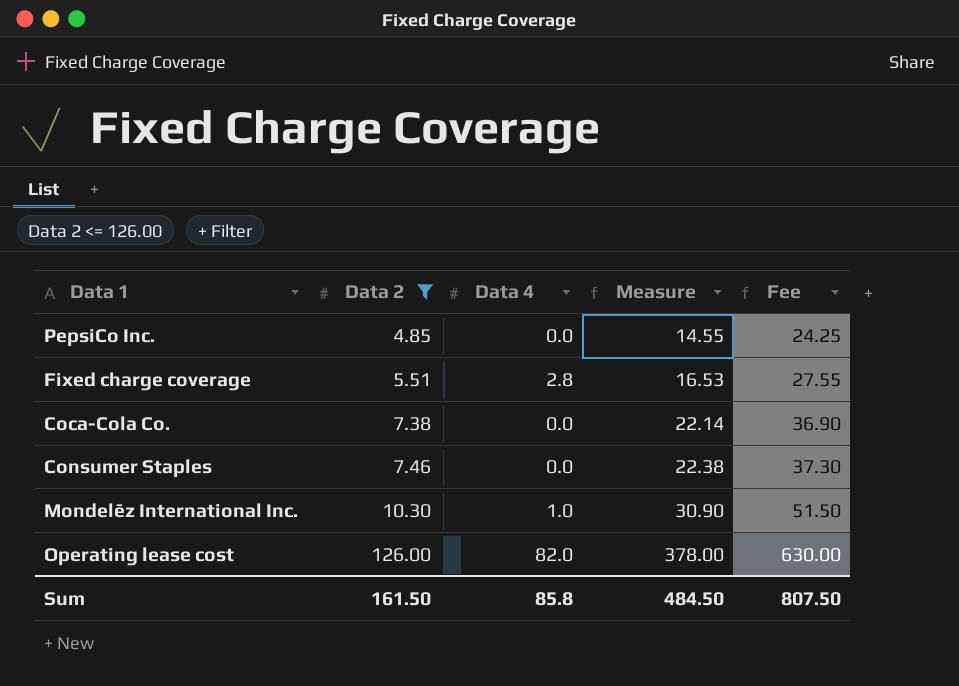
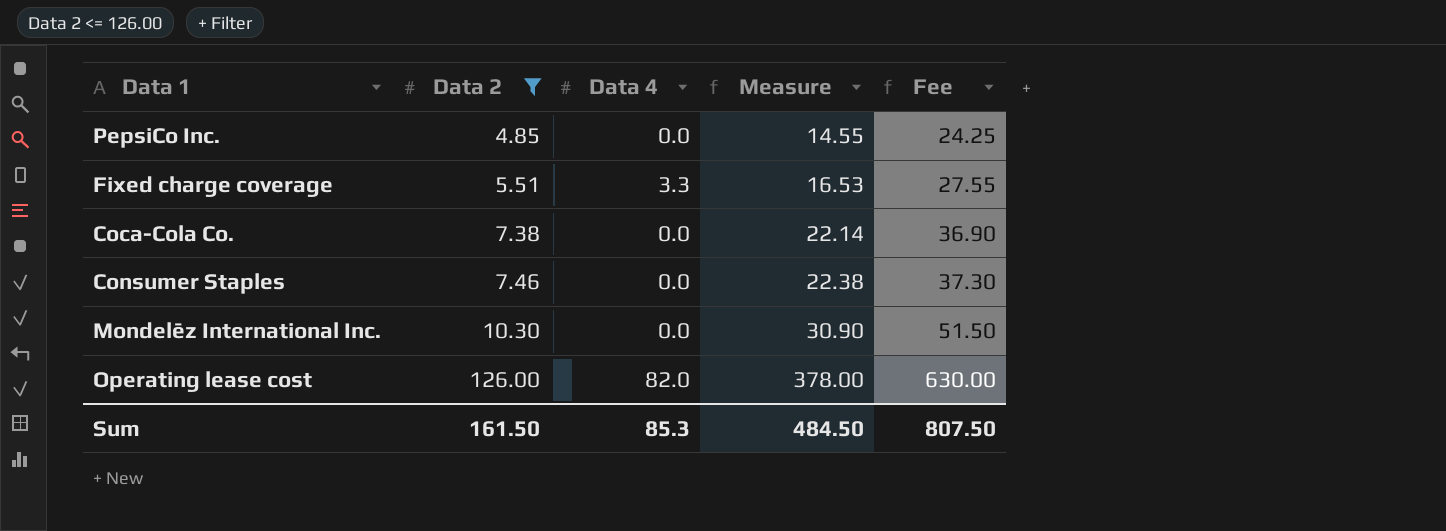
Fixed charge coverage | Data 4: 2.8 -> 3.3
Mondelēz International Inc. | Data 4: 1.0 -> 0.0
Sum | Data 4: 85.8 -> 85.3

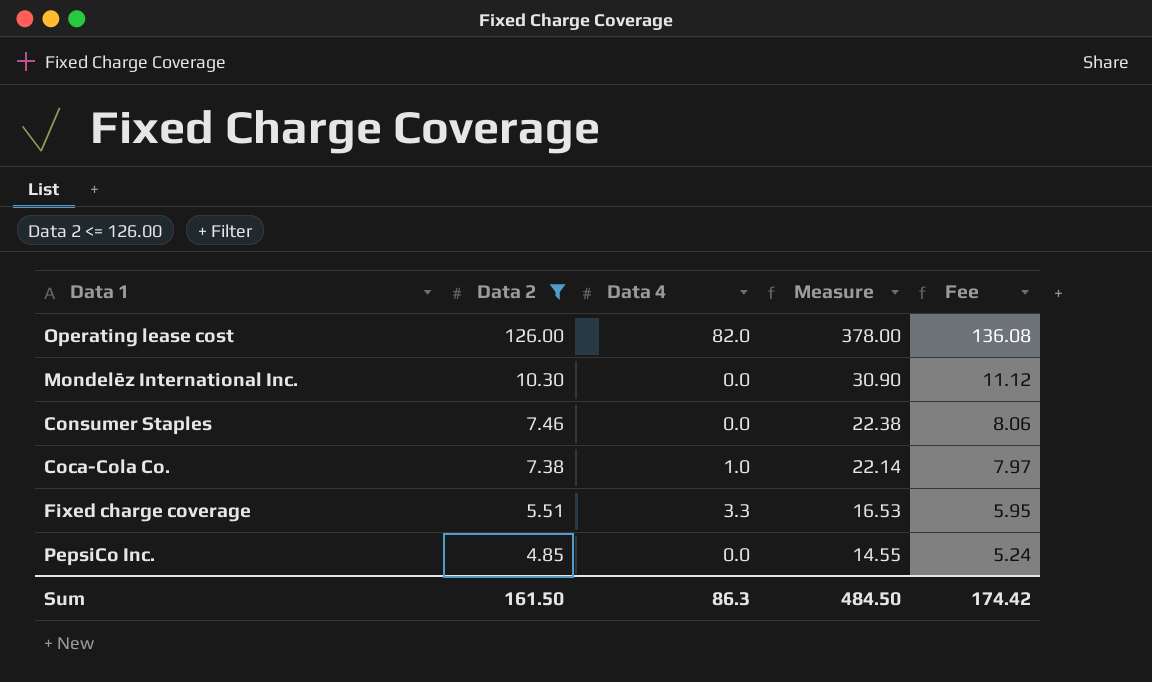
row order: Data 2 ascending -> Data 2 descending
column Fee | formula: [Data 2] * 5 -> [Data 2] * 1.08
Coca-Cola Co. | Data 4: 0.0 -> 1.0
Sum | Data 4: 85.3 -> 86.3
Sum | Fee: 807.50 -> 174.42

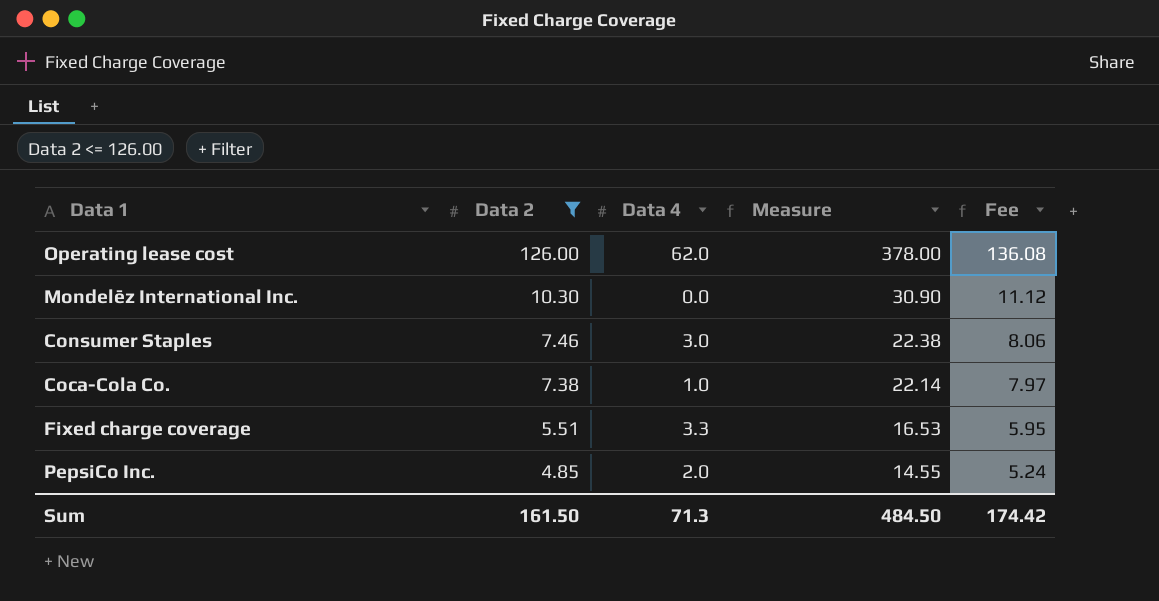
Operating lease cost | Data 4: 82.0 -> 62.0
Consumer Staples | Data 4: 0.0 -> 3.0
PepsiCo Inc. | Data 4: 0.0 -> 2.0
Sum | Data 4: 86.3 -> 71.3

